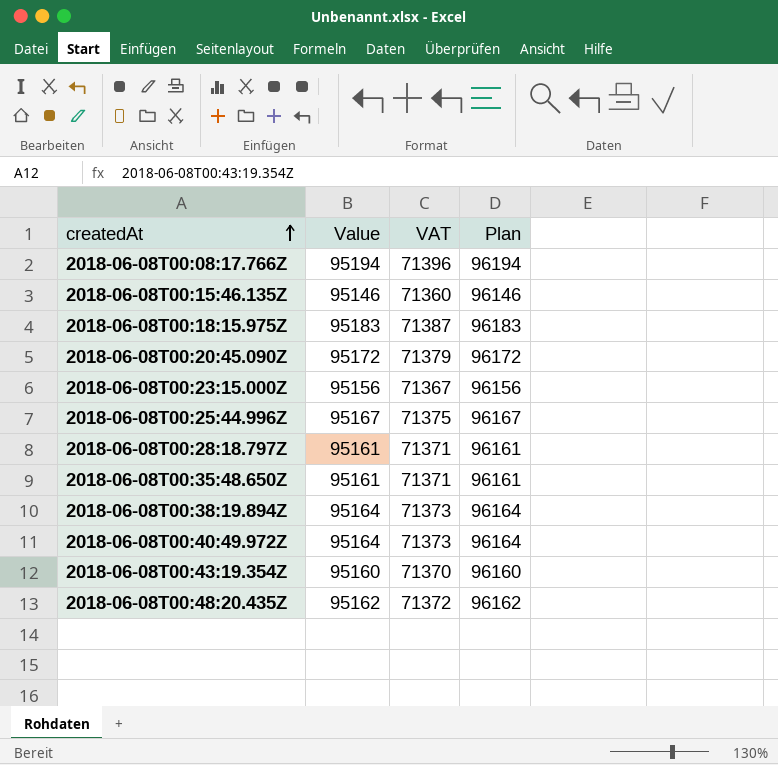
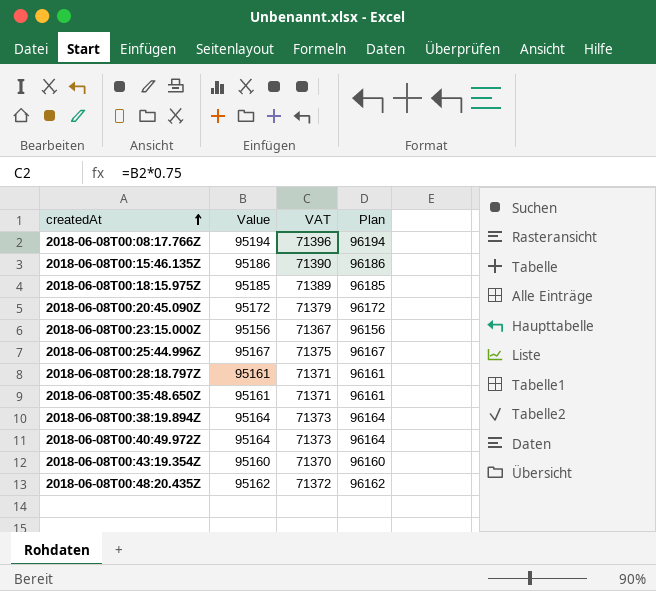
2018-06-08T00:15:46.135Z | Value: 95146 -> 95186
2018-06-08T00:15:46.135Z | VAT: 71360 -> 71390
2018-06-08T00:15:46.135Z | Plan: 96146 -> 96186
2018-06-08T00:18:15.975Z | Value: 95183 -> 95185
2018-06-08T00:18:15.975Z | VAT: 71387 -> 71389
2018-06-08T00:18:15.975Z | Plan: 96183 -> 96185

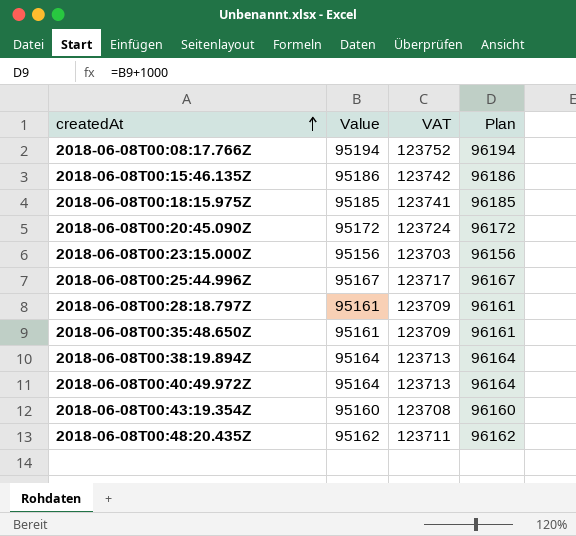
column VAT | formula: [Value] * 0.75 -> [Value] * 1.3

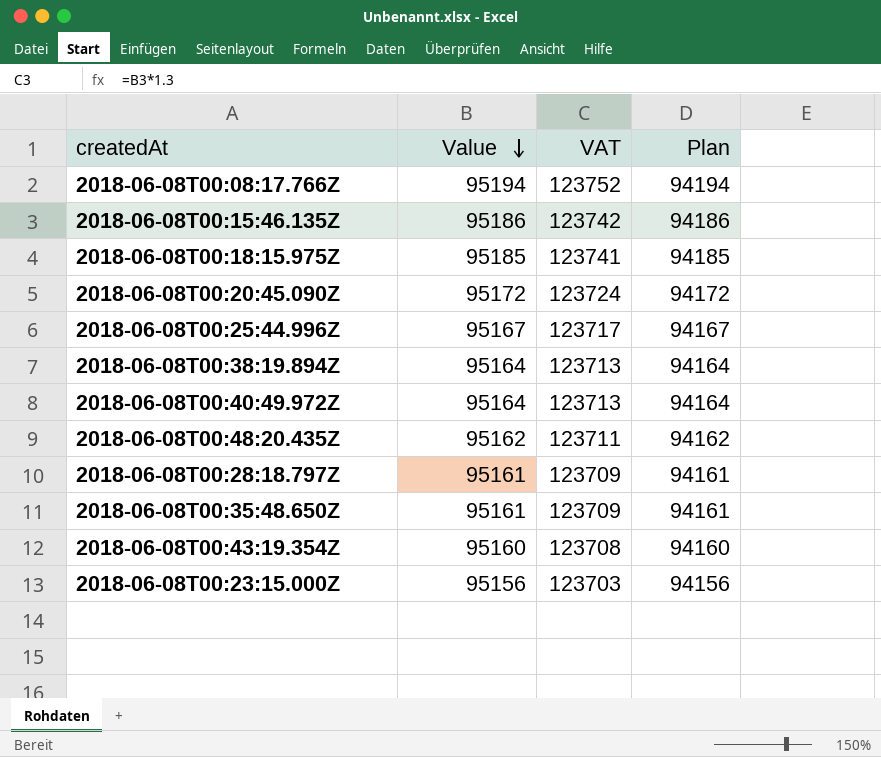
row order: createdAt ascending -> Value descending
column Plan | formula: [Value] + 1000 -> [Value] - 1000

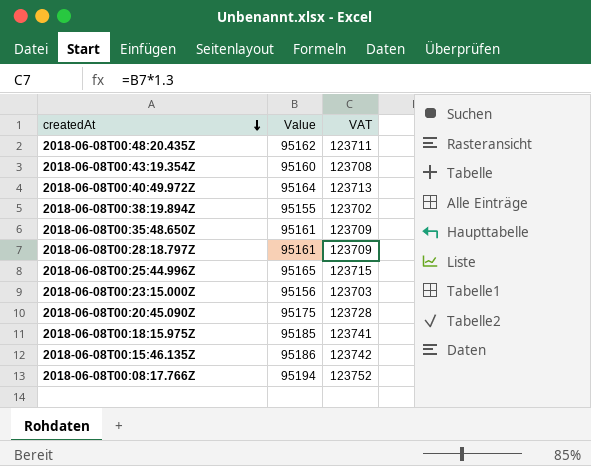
row order: Value descending -> createdAt descending
column Plan | formula: [Value] - 1000 -> none
2018-06-08T00:38:19.894Z | Value: 95164 -> 95155
2018-06-08T00:38:19.894Z | VAT: 123713 -> 123702
2018-06-08T00:25:44.996Z | Value: 95167 -> 95165
2018-06-08T00:25:44.996Z | VAT: 123717 -> 123715
2018-06-08T00:20:45.090Z | Value: 95172 -> 95175
2018-06-08T00:20:45.090Z | VAT: 123724 -> 123728

